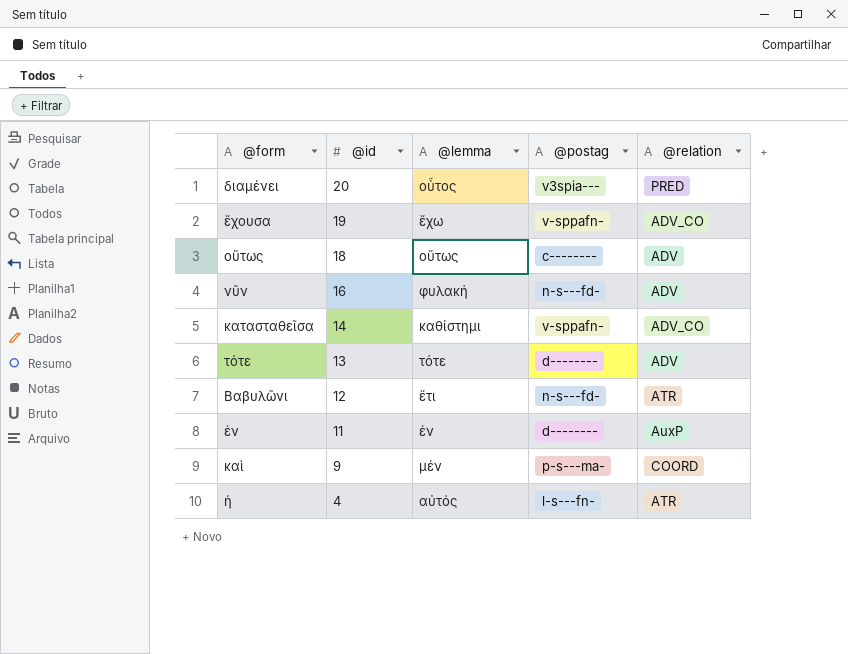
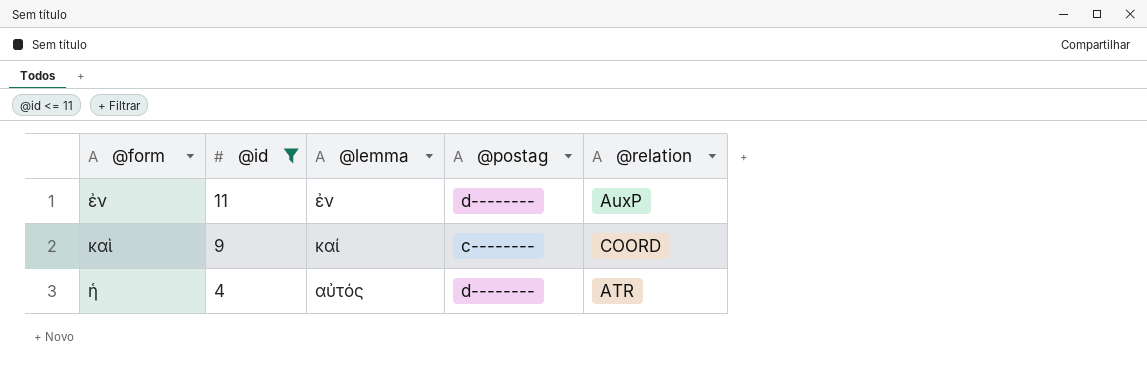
filter: none -> @id <= 11
καὶ | @lemma: μέν -> καί
καὶ | @postag: p-s---ma- -> c--------
ἡ | @postag: l-s---fn- -> d--------

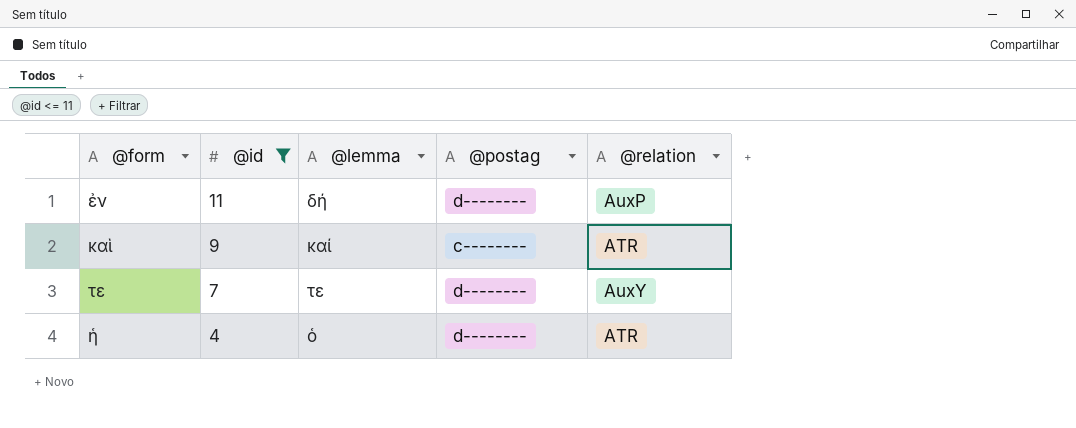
ἐν | @lemma: ἐν -> δή
καὶ | @relation: COORD -> ATR
row τε: none -> 7 | τε | d-------- | AuxY
ἡ | @lemma: αὐτός -> ὁ

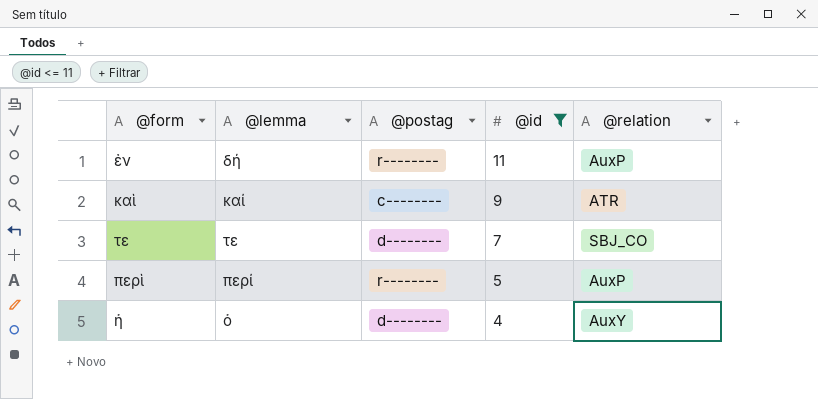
column @id | position: 2 -> 4
ἐν | @postag: d-------- -> r--------
τε | @relation: AuxY -> SBJ_CO
row περὶ: none -> περί | r-------- | 5 | AuxP
ἡ | @relation: ATR -> AuxY

